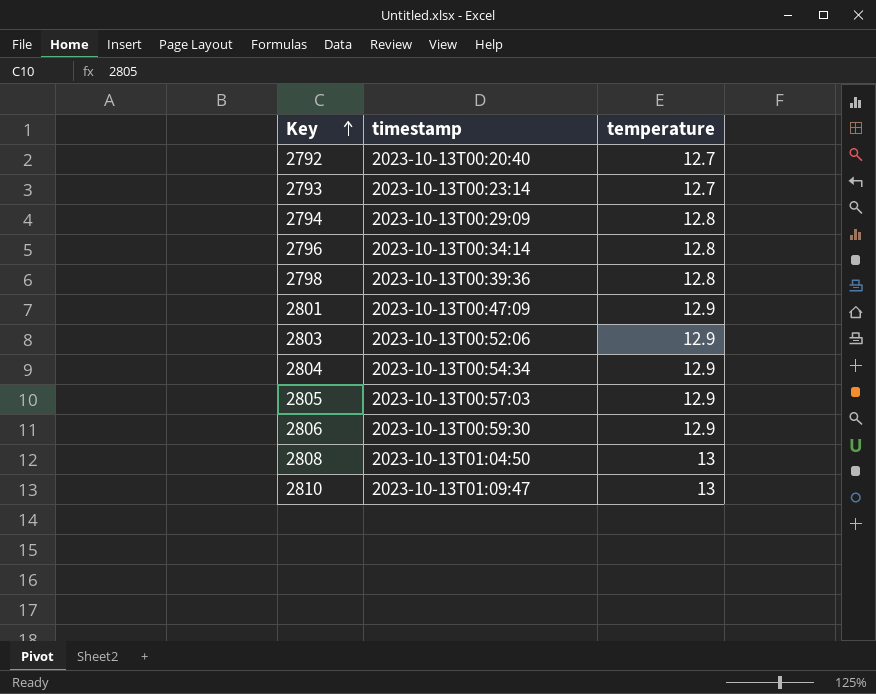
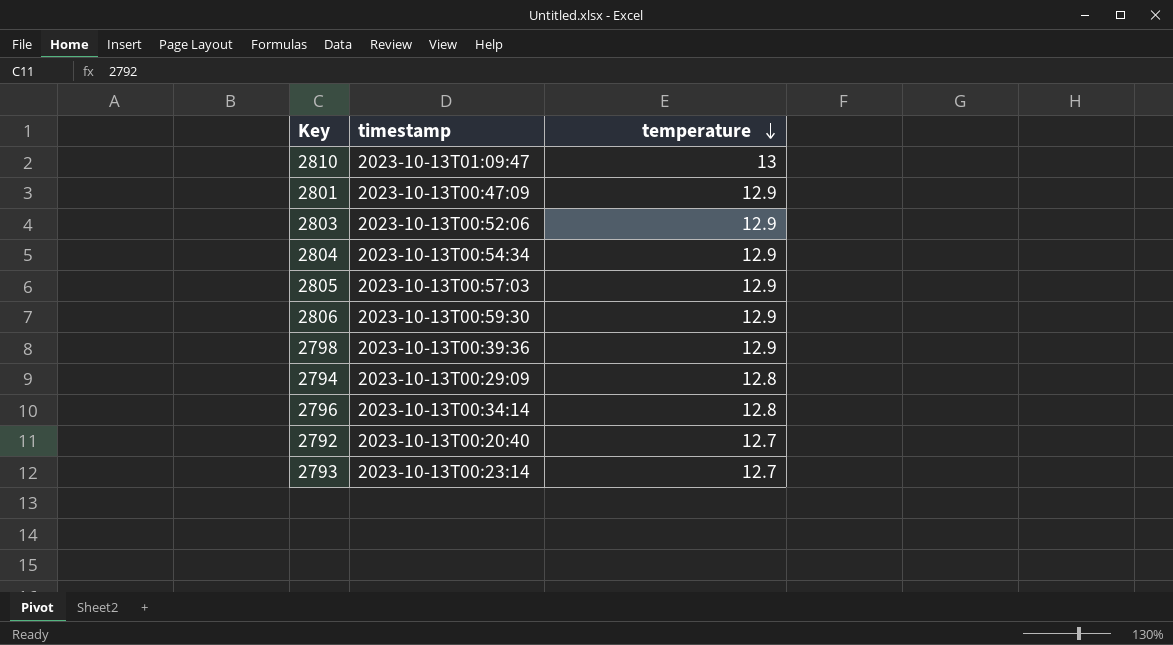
row order: Key ascending -> temperature descending
row 2808: 2023-10-13T01:04:50 | 13 -> none
2798 | temperature: 12.8 -> 12.9

